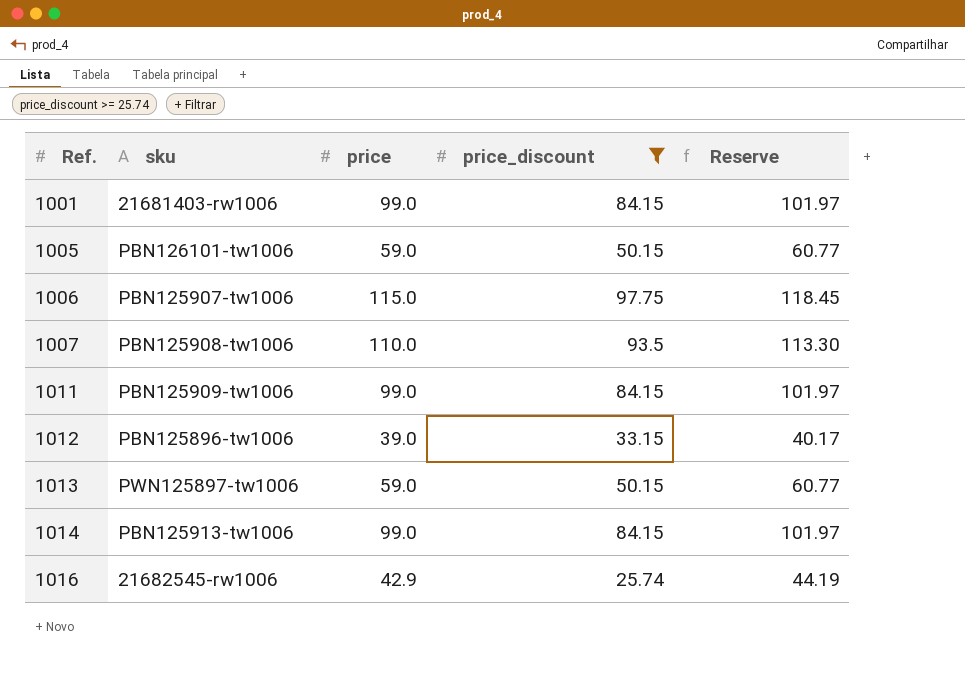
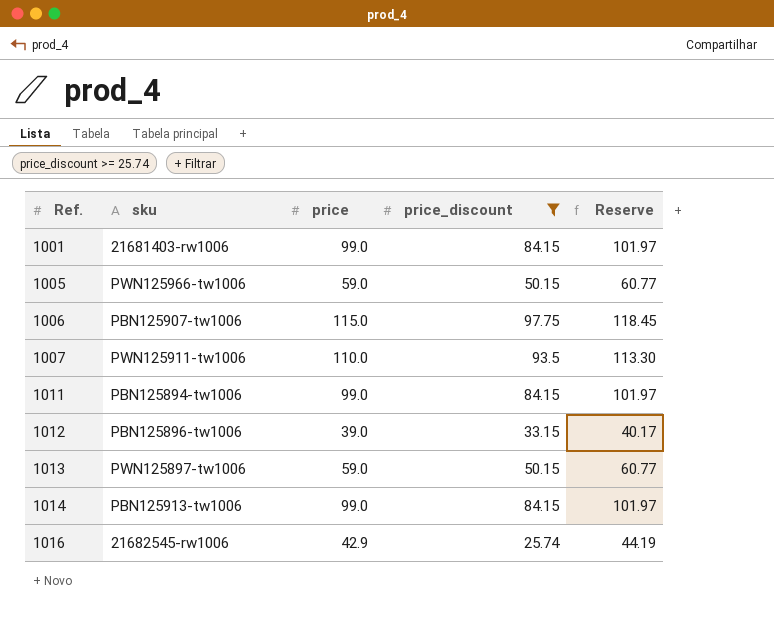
1005 | sku: PBN126101-tw1006 -> PWN125966-tw1006
1007 | sku: PBN125908-tw1006 -> PWN125911-tw1006
1011 | sku: PBN125909-tw1006 -> PBN125894-tw1006

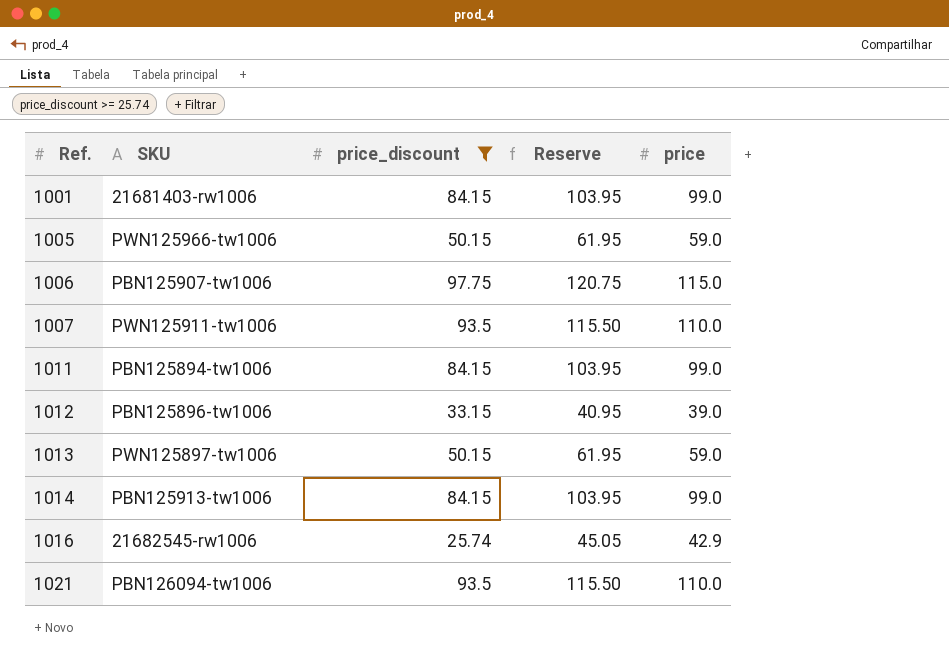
column name: sku -> SKU
column Reserve | formula: [price] * 1.03 -> [price] * 1.05
column price | position: 3 -> 5
row 1021: none -> PBN126094-tw1006 | 93.5 | 115.50 | 110.0

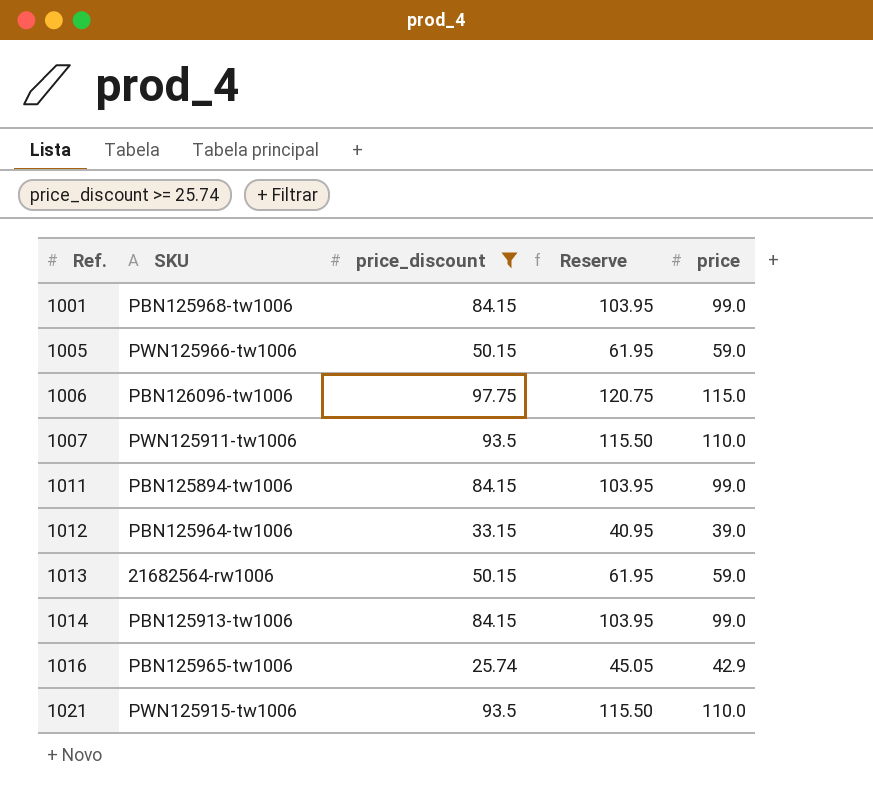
1001 | SKU: 21681403-rw1006 -> PBN125968-tw1006
1006 | SKU: PBN125907-tw1006 -> PBN126096-tw1006
1012 | SKU: PBN125896-tw1006 -> PBN125964-tw1006
1013 | SKU: PWN125897-tw1006 -> 21682564-rw1006
1016 | SKU: 21682545-rw1006 -> PBN125965-tw1006
1021 | SKU: PBN126094-tw1006 -> PWN125915-tw1006

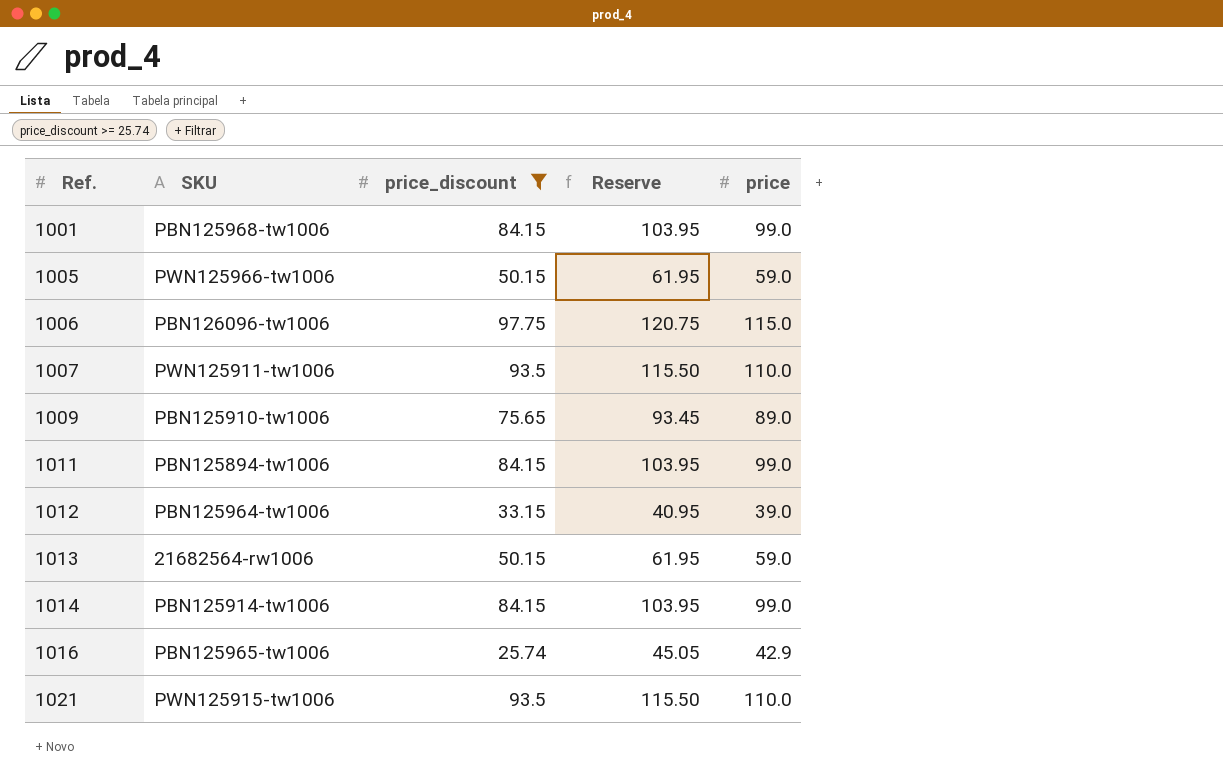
row 1009: none -> PBN125910-tw1006 | 75.65 | 93.45 | 89.0
1014 | SKU: PBN125913-tw1006 -> PBN125914-tw1006

